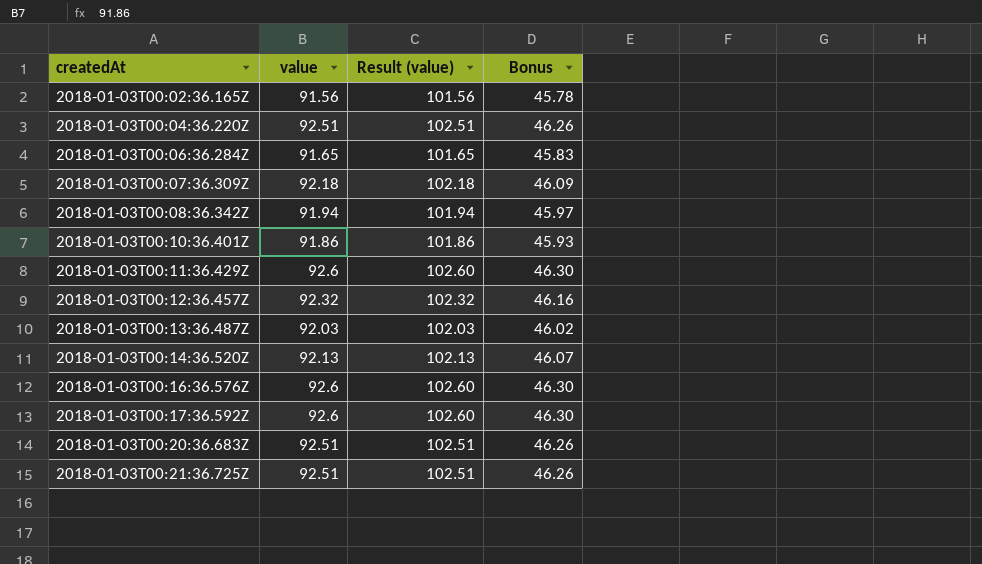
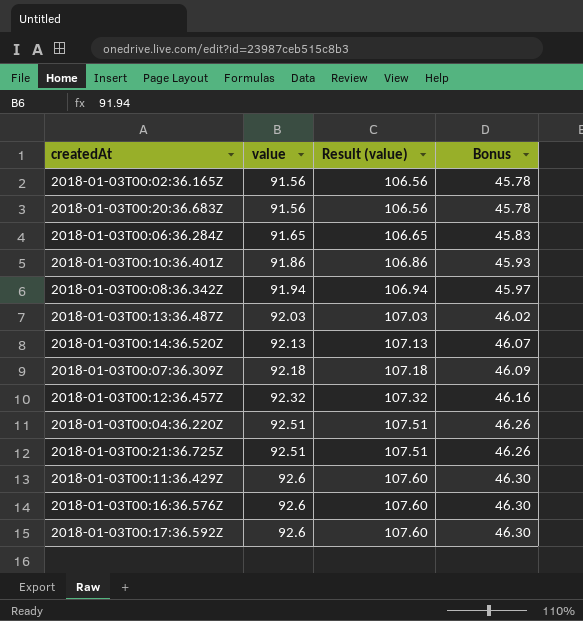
row order: createdAt ascending -> value ascending
column Result (value) | formula: [value] + 10 -> [value] + 15
2018-01-03T00:20:36.683Z | value: 92.51 -> 91.56
2018-01-03T00:20:36.683Z | Bonus: 46.26 -> 45.78

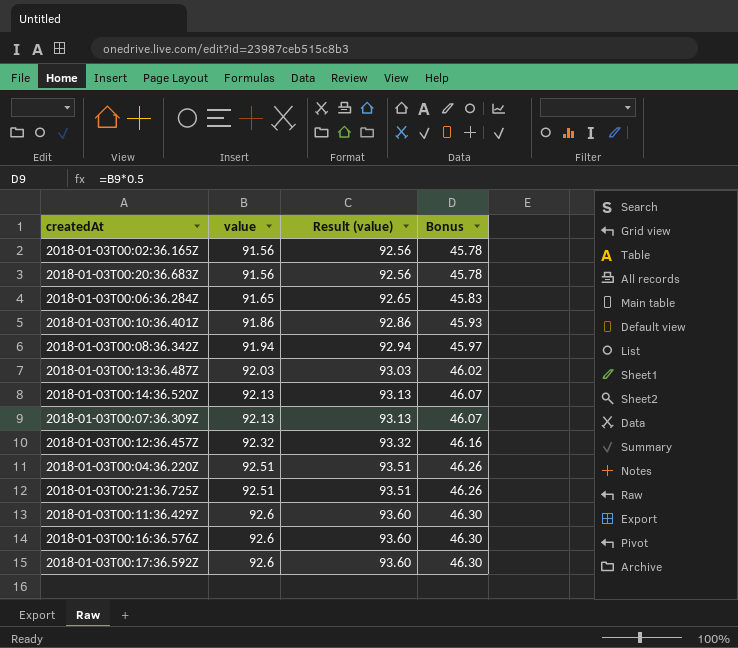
column Result (value) | formula: [value] + 15 -> [value] + 1
2018-01-03T00:07:36.309Z | value: 92.18 -> 92.13
2018-01-03T00:07:36.309Z | Bonus: 46.09 -> 46.07

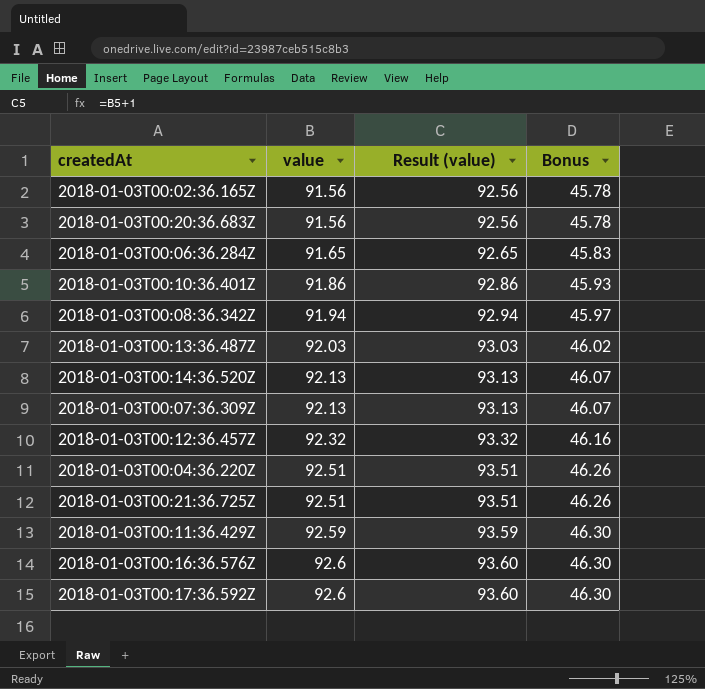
2018-01-03T00:11:36.429Z | value: 92.6 -> 92.59
2018-01-03T00:11:36.429Z | Result (value): 93.60 -> 93.59

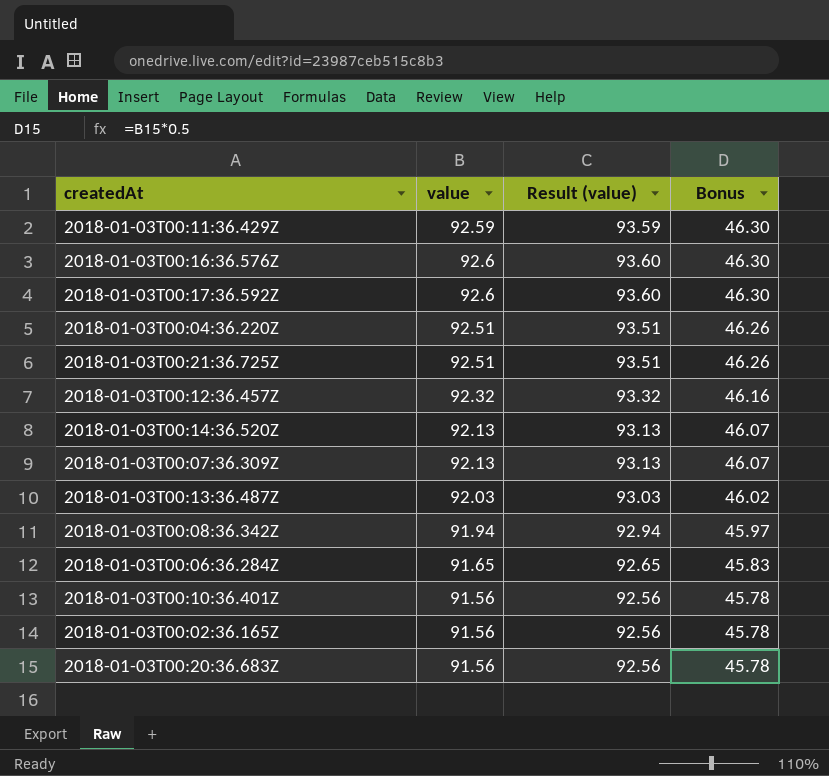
row order: value ascending -> Bonus descending
2018-01-03T00:10:36.401Z | value: 91.86 -> 91.56
2018-01-03T00:10:36.401Z | Result (value): 92.86 -> 92.56
2018-01-03T00:10:36.401Z | Bonus: 45.93 -> 45.78

